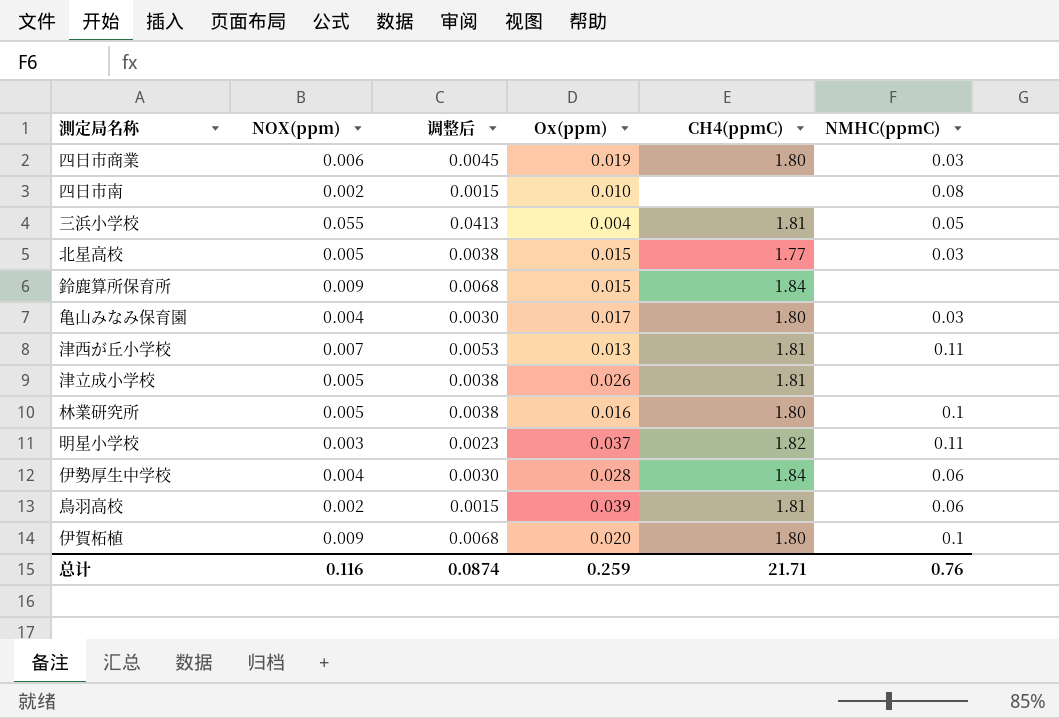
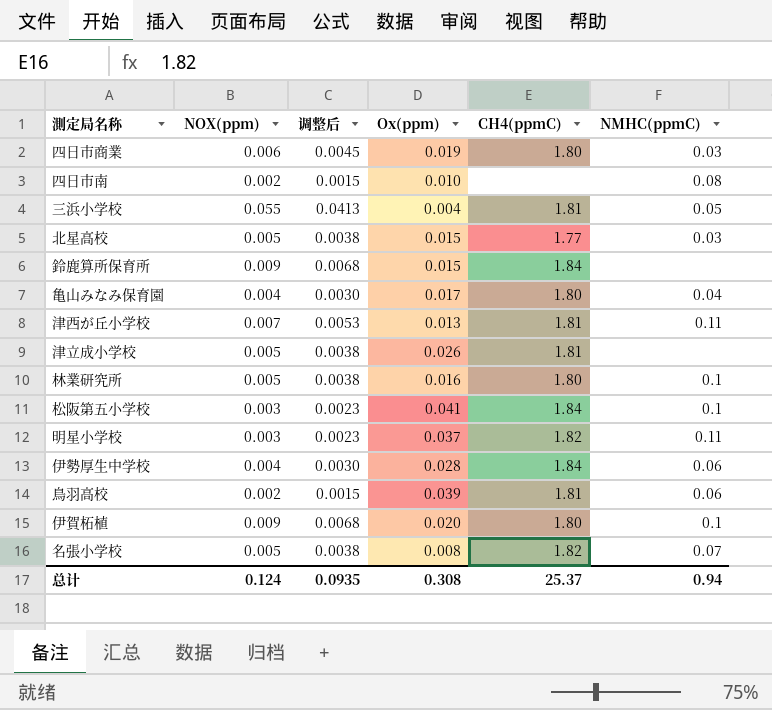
亀山みなみ保育園 | NMHC(ppmC): 0.03 -> 0.04
row 松阪第五小学校: none -> 0.003 | 0.0023 | 0.041 | 1.84 | 0.1
row 名張小学校: none -> 0.005 | 0.0038 | 0.008 | 1.82 | 0.07
总计 | NOX(ppm): 0.116 -> 0.124
总计 | 调整后: 0.0874 -> 0.0935
总计 | Ox(ppm): 0.259 -> 0.308
总计 | CH4(ppmC): 21.71 -> 25.37
总计 | NMHC(ppmC): 0.76 -> 0.94

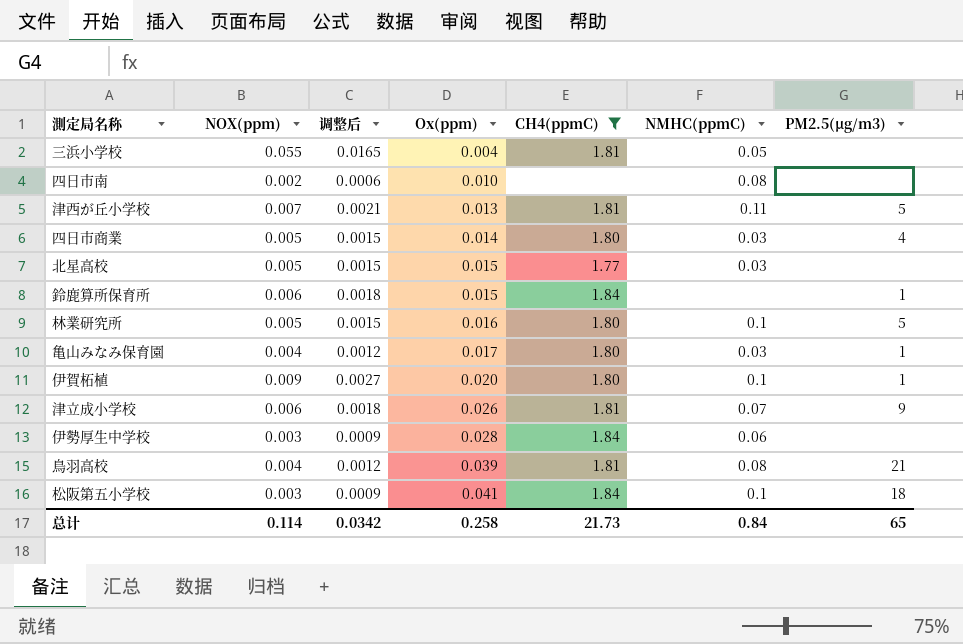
filter: none -> CH4(ppmC) != 1.82
row order: none -> Ox(ppm) ascending
column 调整后 | formula: [NOX(ppm)] * 0.75 -> [NOX(ppm)] * 0.3
column PM2.5(μg/m3) | position: none -> 7
四日市商業 | NOX(ppm): 0.006 -> 0.005
四日市商業 | Ox(ppm): 0.019 -> 0.014
鈴鹿算所保育所 | NOX(ppm): 0.009 -> 0.006
亀山みなみ保育園 | NMHC(ppmC): 0.04 -> 0.03
津立成小学校 | NOX(ppm): 0.005 -> 0.006
津立成小学校 | NMHC(ppmC): none -> 0.07
伊勢厚生中学校 | NOX(ppm): 0.004 -> 0.003
鳥羽高校 | NOX(ppm): 0.002 -> 0.004
鳥羽高校 | NMHC(ppmC): 0.06 -> 0.08
总计 | NOX(ppm): 0.124 -> 0.114
总计 | 调整后: 0.0935 -> 0.0342
总计 | Ox(ppm): 0.308 -> 0.258
总计 | CH4(ppmC): 25.37 -> 21.73
总计 | NMHC(ppmC): 0.94 -> 0.84

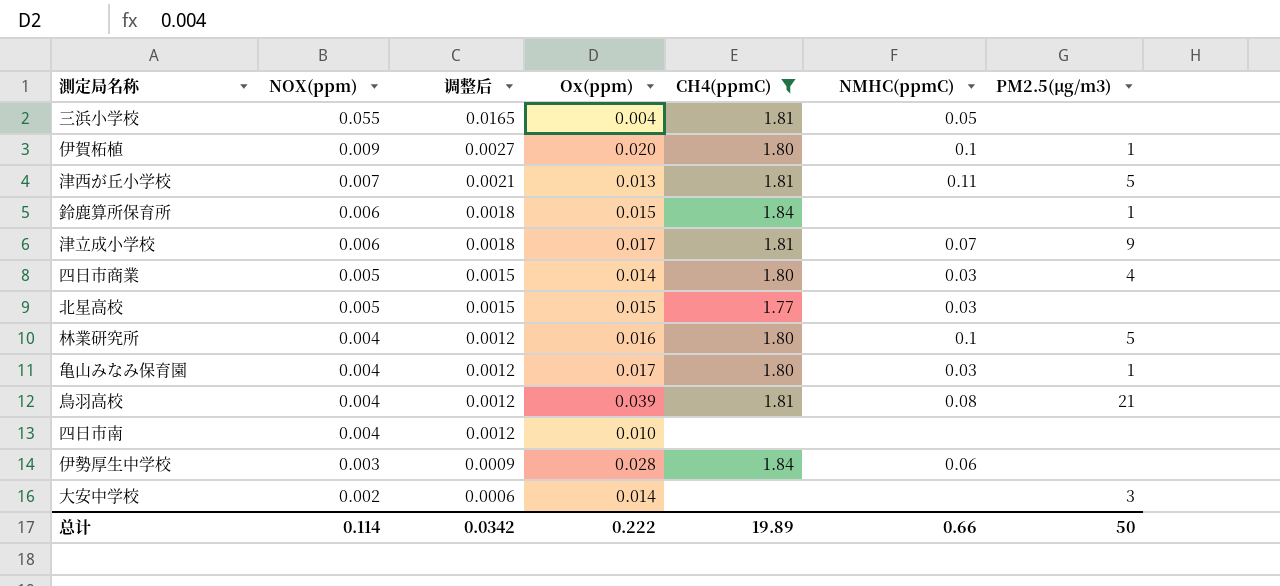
row order: Ox(ppm) ascending -> NOX(ppm) descending
row 松阪第五小学校: 0.003 | 0.0009 | 0.041 | 1.84 | 0.1 | 18 -> none
津立成小学校 | Ox(ppm): 0.026 -> 0.017
林業研究所 | NOX(ppm): 0.005 -> 0.004
林業研究所 | 调整后: 0.0015 -> 0.0012
四日市南 | NOX(ppm): 0.002 -> 0.004
四日市南 | 调整后: 0.0006 -> 0.0012
四日市南 | NMHC(ppmC): 0.08 -> none
row 大安中学校: none -> 0.002 | 0.0006 | 0.014 | none | none | 3
总计 | Ox(ppm): 0.258 -> 0.222
总计 | CH4(ppmC): 21.73 -> 19.89
总计 | NMHC(ppmC): 0.84 -> 0.66
总计 | PM2.5(μg/m3): 65 -> 50

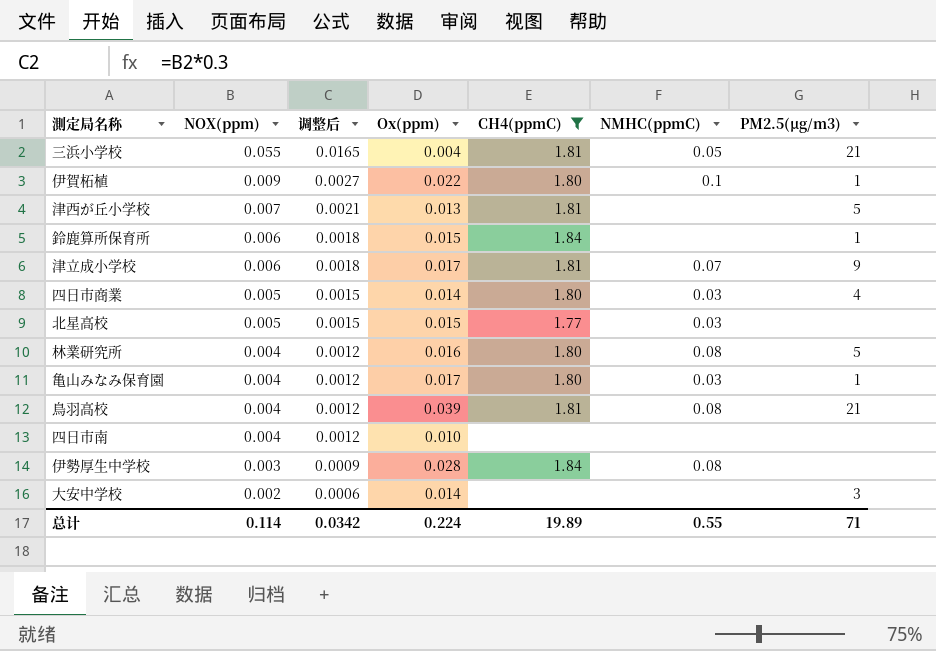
三浜小学校 | PM2.5(μg/m3): none -> 21
伊賀柘植 | Ox(ppm): 0.020 -> 0.022
津西が丘小学校 | NMHC(ppmC): 0.11 -> none
林業研究所 | NMHC(ppmC): 0.1 -> 0.08
伊勢厚生中学校 | NMHC(ppmC): 0.06 -> 0.08
总计 | Ox(ppm): 0.222 -> 0.224
总计 | NMHC(ppmC): 0.66 -> 0.55
总计 | PM2.5(μg/m3): 50 -> 71

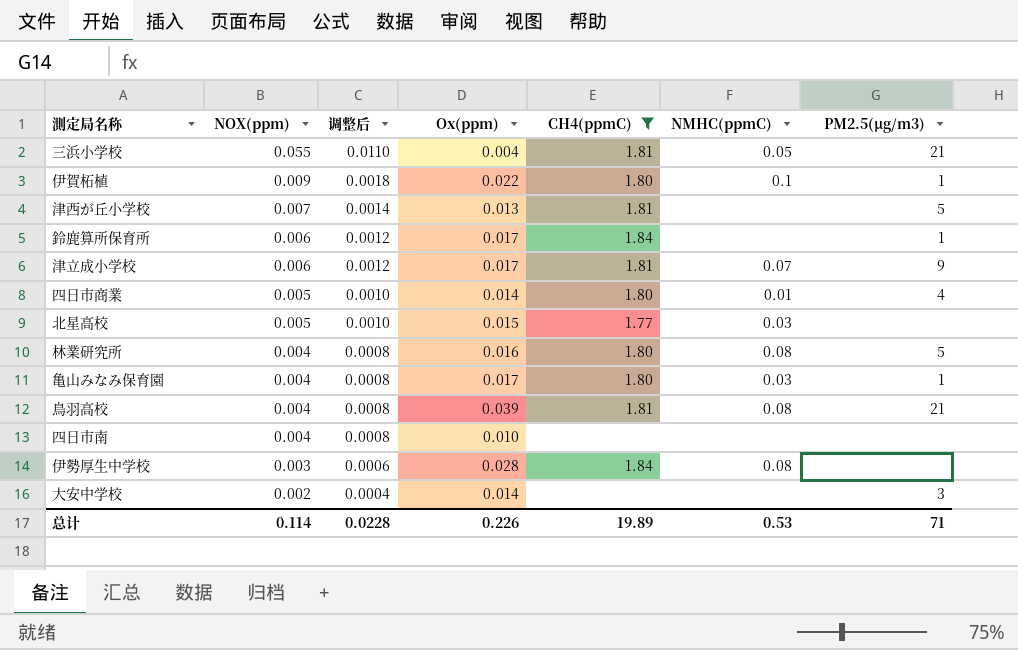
column 调整后 | formula: [NOX(ppm)] * 0.3 -> [NOX(ppm)] * 0.2
鈴鹿算所保育所 | Ox(ppm): 0.015 -> 0.017
四日市商業 | NMHC(ppmC): 0.03 -> 0.01
总计 | 调整后: 0.0342 -> 0.0228
总计 | Ox(ppm): 0.224 -> 0.226
总计 | NMHC(ppmC): 0.55 -> 0.53

